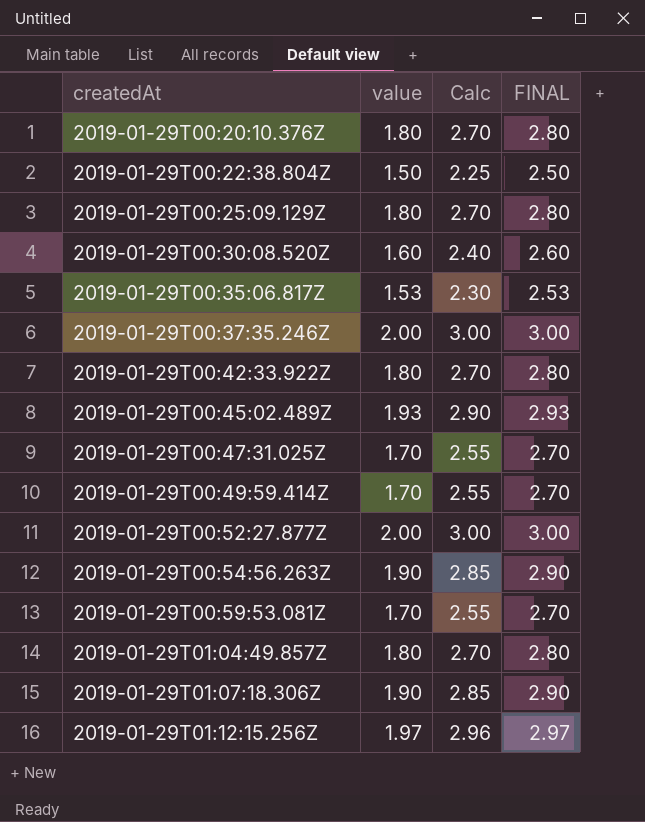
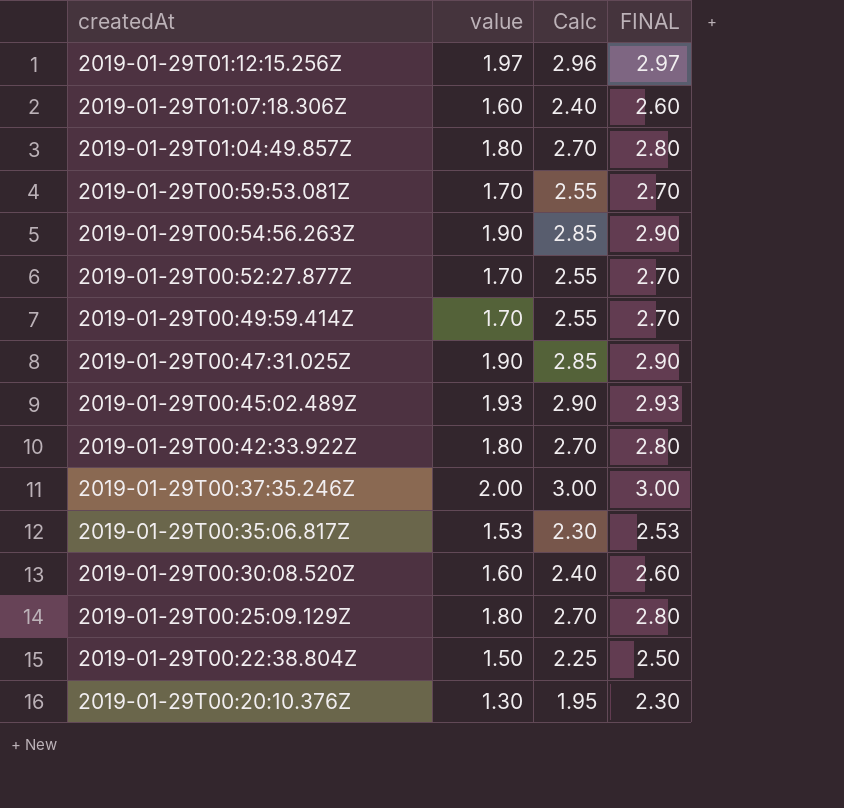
row order: createdAt ascending -> createdAt descending
2019-01-29T01:07:18.306Z | value: 1.90 -> 1.60
2019-01-29T01:07:18.306Z | Calc: 2.85 -> 2.40
2019-01-29T01:07:18.306Z | FINAL: 2.90 -> 2.60
2019-01-29T00:52:27.877Z | value: 2.00 -> 1.70
2019-01-29T00:52:27.877Z | Calc: 3.00 -> 2.55
2019-01-29T00:52:27.877Z | FINAL: 3.00 -> 2.70
2019-01-29T00:47:31.025Z | value: 1.70 -> 1.90
2019-01-29T00:47:31.025Z | Calc: 2.55 -> 2.85
2019-01-29T00:47:31.025Z | FINAL: 2.70 -> 2.90
2019-01-29T00:20:10.376Z | value: 1.80 -> 1.30
2019-01-29T00:20:10.376Z | Calc: 2.70 -> 1.95
2019-01-29T00:20:10.376Z | FINAL: 2.80 -> 2.30

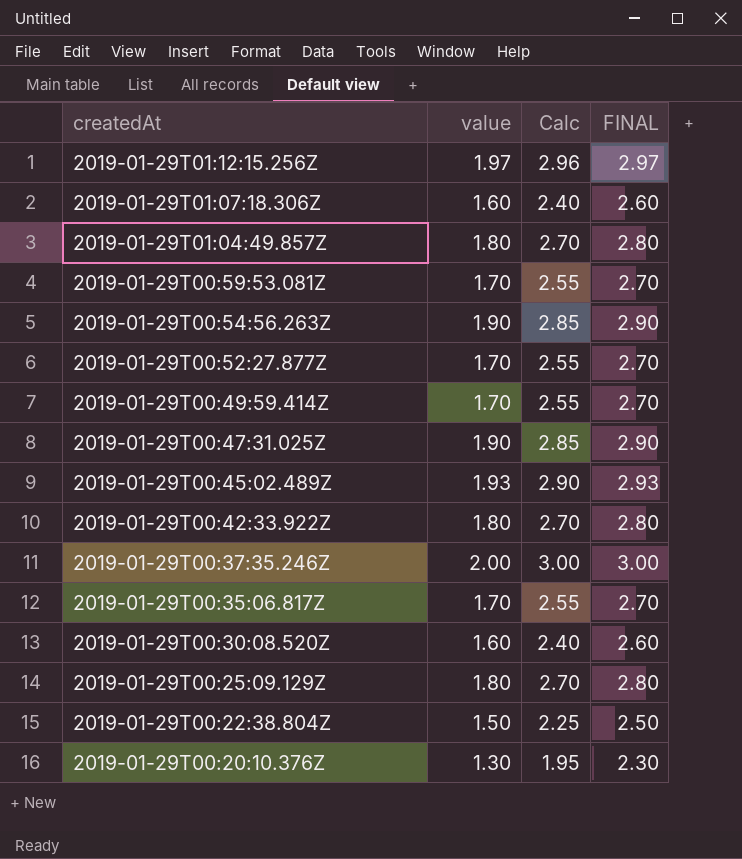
2019-01-29T00:35:06.817Z | value: 1.53 -> 1.70
2019-01-29T00:35:06.817Z | Calc: 2.30 -> 2.55
2019-01-29T00:35:06.817Z | FINAL: 2.53 -> 2.70

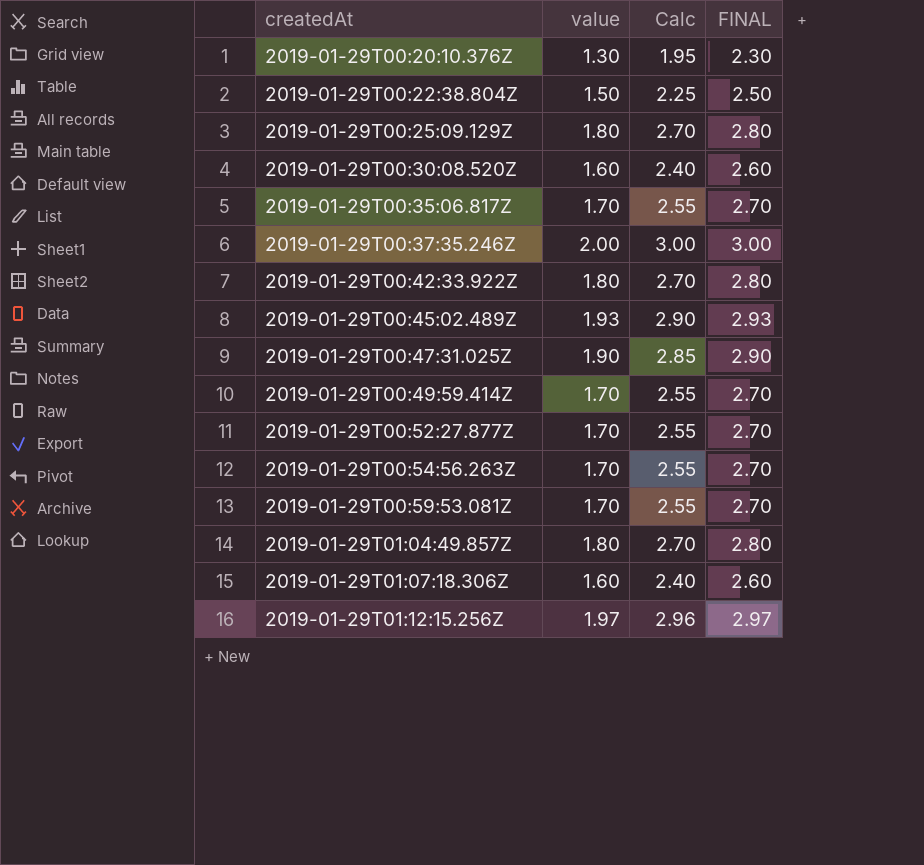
row order: createdAt descending -> createdAt ascending
2019-01-29T00:54:56.263Z | value: 1.90 -> 1.70
2019-01-29T00:54:56.263Z | Calc: 2.85 -> 2.55
2019-01-29T00:54:56.263Z | FINAL: 2.90 -> 2.70

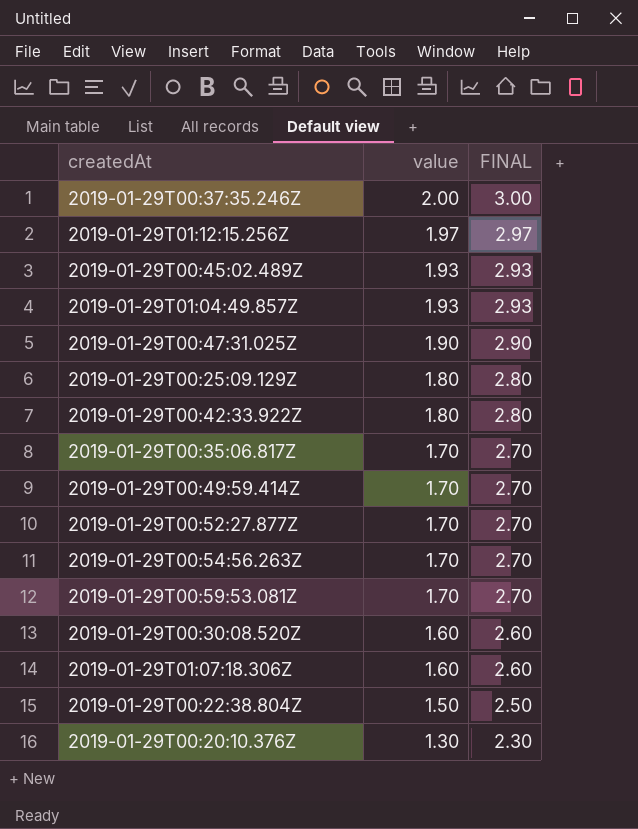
row order: createdAt ascending -> value descending
column Calc | formula: [value] * 1.5 -> none
2019-01-29T01:04:49.857Z | value: 1.80 -> 1.93
2019-01-29T01:04:49.857Z | FINAL: 2.80 -> 2.93

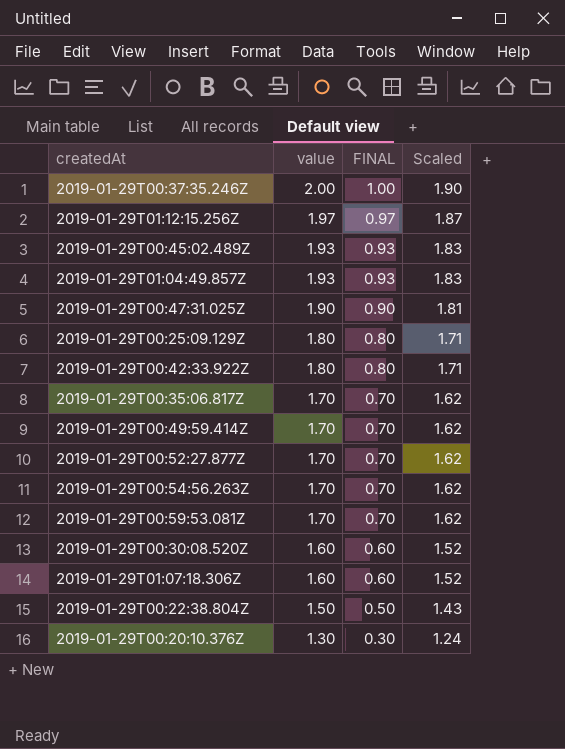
column FINAL | formula: [value] + 1 -> [value] - 1
column Scaled | formula: none -> [value] * 0.95

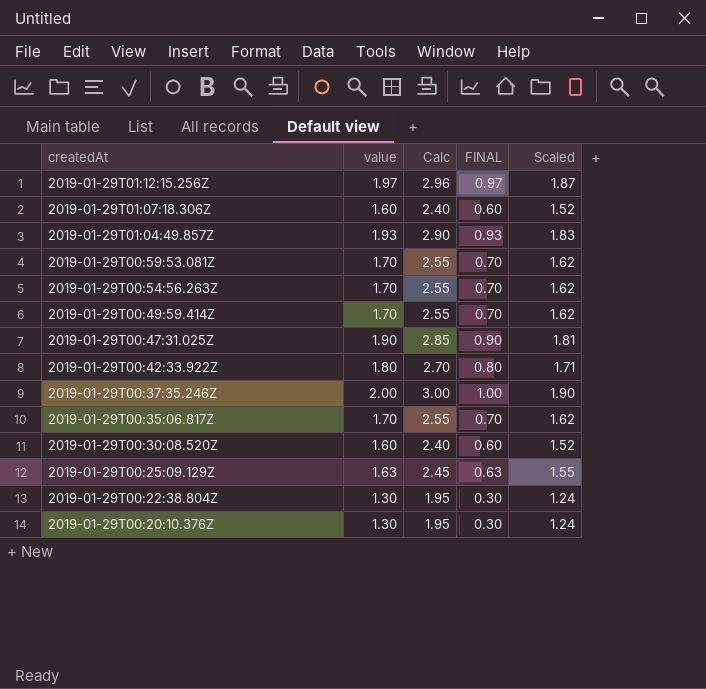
row order: value descending -> createdAt descending
column Calc | formula: none -> [value] * 1.5
row 2019-01-29T00:45:02.489Z: 1.93 | 0.93 | 1.83 -> none
row 2019-01-29T00:52:27.877Z: 1.70 | 0.70 | 1.62 -> none
2019-01-29T00:25:09.129Z | value: 1.80 -> 1.63
2019-01-29T00:25:09.129Z | FINAL: 0.80 -> 0.63
2019-01-29T00:25:09.129Z | Scaled: 1.71 -> 1.55
2019-01-29T00:22:38.804Z | value: 1.50 -> 1.30
2019-01-29T00:22:38.804Z | FINAL: 0.50 -> 0.30
2019-01-29T00:22:38.804Z | Scaled: 1.43 -> 1.24

